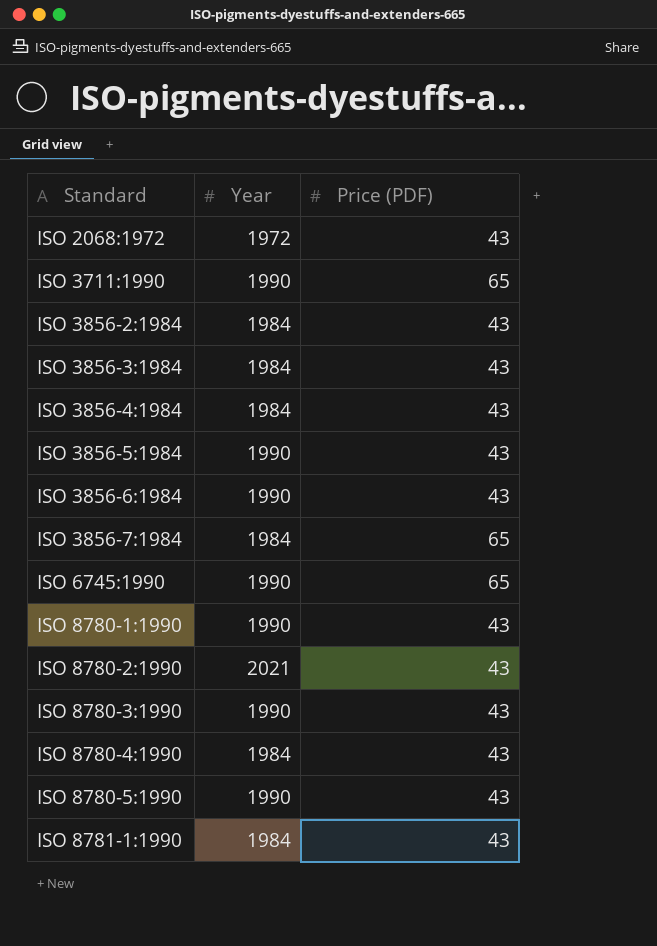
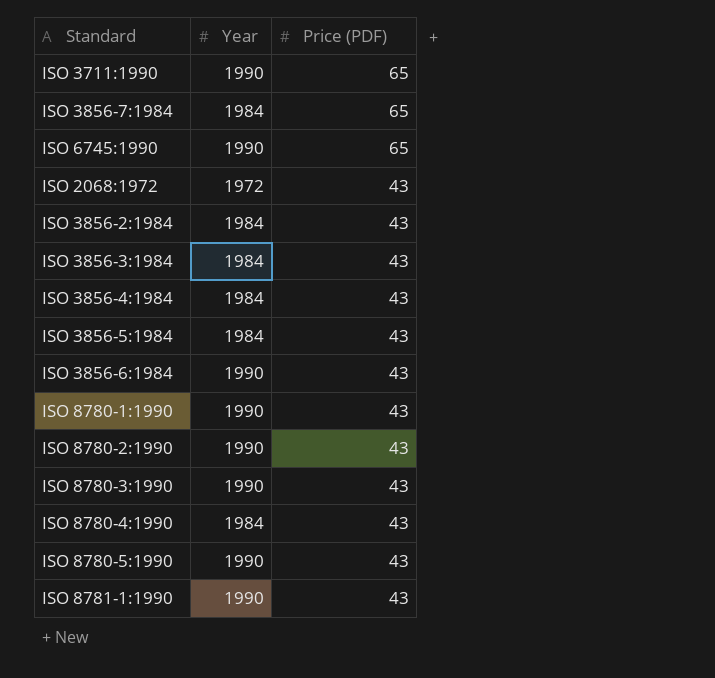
row order: Standard ascending -> Price (PDF) descending
ISO 3856-5:1984 | Year: 1990 -> 1984
ISO 8780-2:1990 | Year: 2021 -> 1990
ISO 8781-1:1990 | Year: 1984 -> 1990

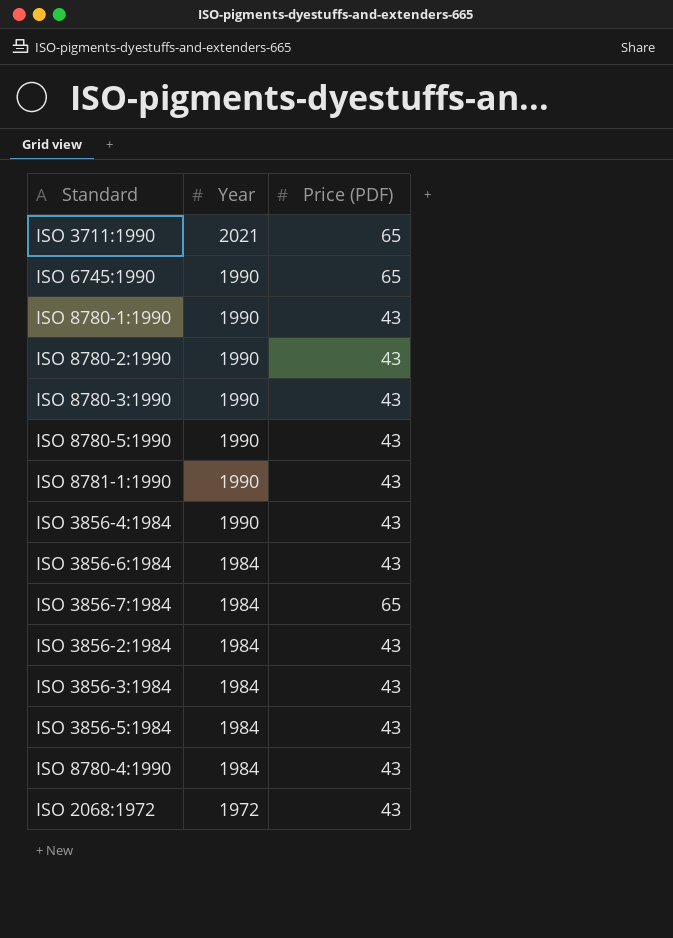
row order: Price (PDF) descending -> Year descending
ISO 3711:1990 | Year: 1990 -> 2021
ISO 3856-4:1984 | Year: 1984 -> 1990
ISO 3856-6:1984 | Year: 1990 -> 1984

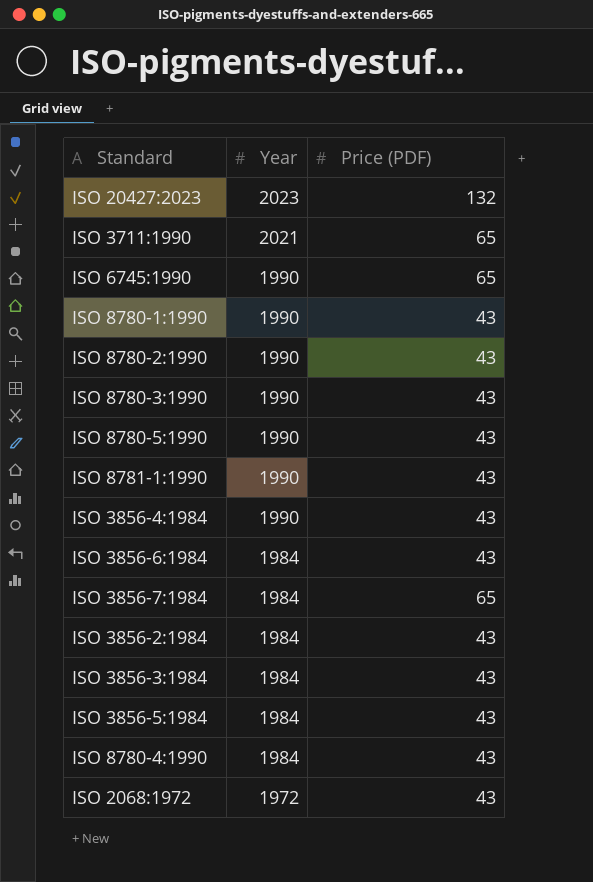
row ISO 20427:2023: none -> 2023 | 132

